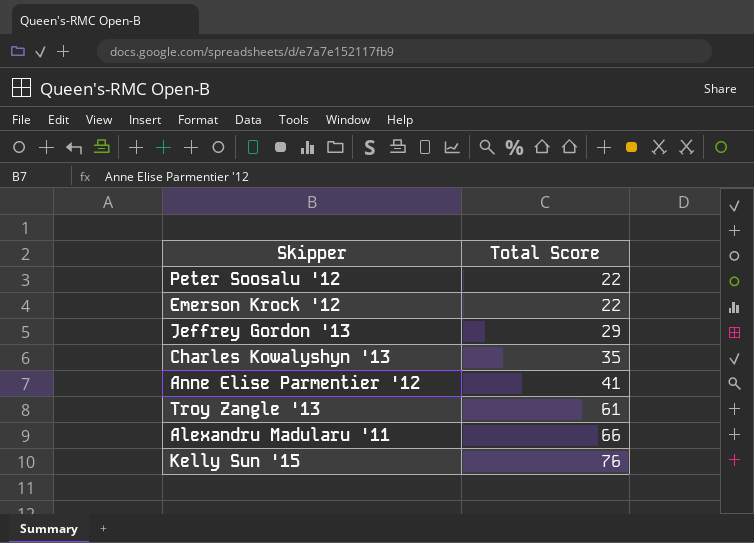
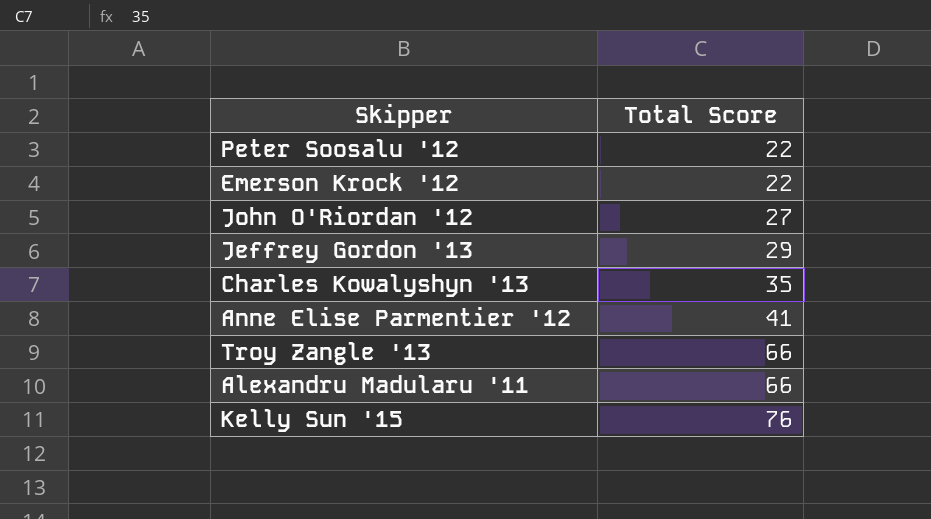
row John O'Riordan '12: none -> 27
Troy Zangle '13 | Total Score: 61 -> 66

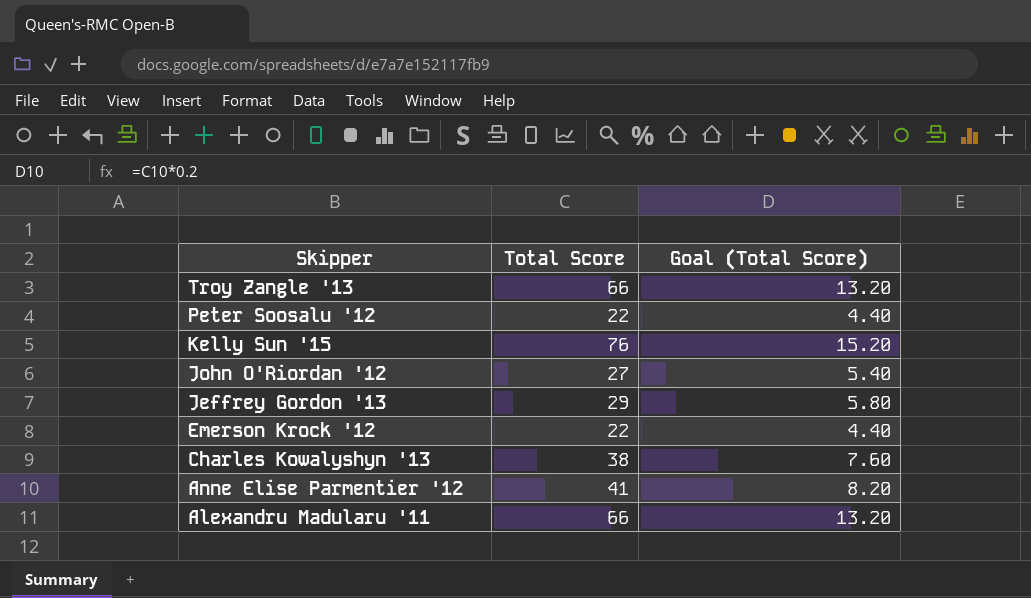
row order: Total Score ascending -> Skipper descending
column Goal (Total Score) | formula: none -> [Total Score] * 0.2
Charles Kowalyshyn '13 | Total Score: 35 -> 38

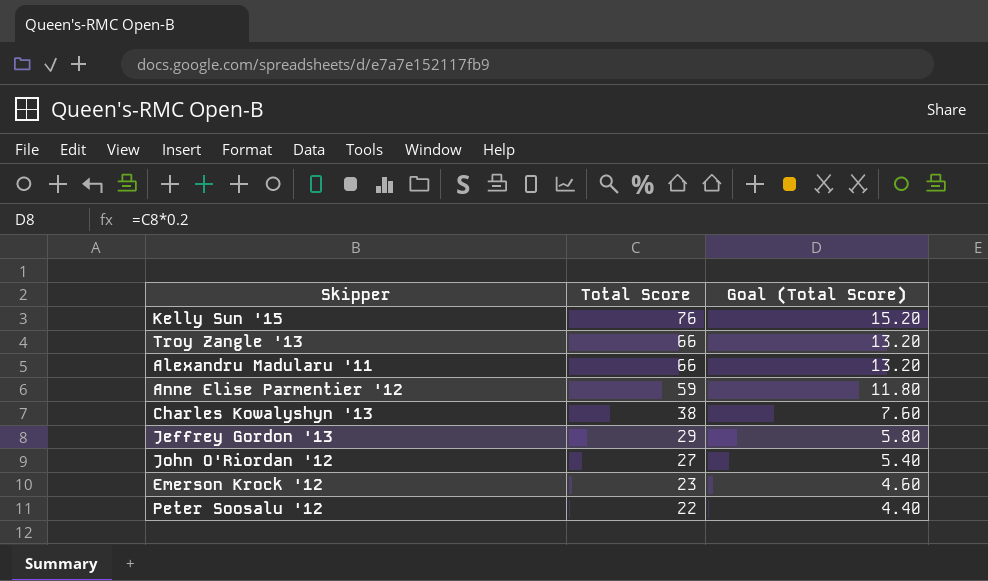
row order: Skipper descending -> Total Score descending
Anne Elise Parmentier '12 | Total Score: 41 -> 59
Anne Elise Parmentier '12 | Goal (Total Score): 8.20 -> 11.80
Emerson Krock '12 | Total Score: 22 -> 23
Emerson Krock '12 | Goal (Total Score): 4.40 -> 4.60

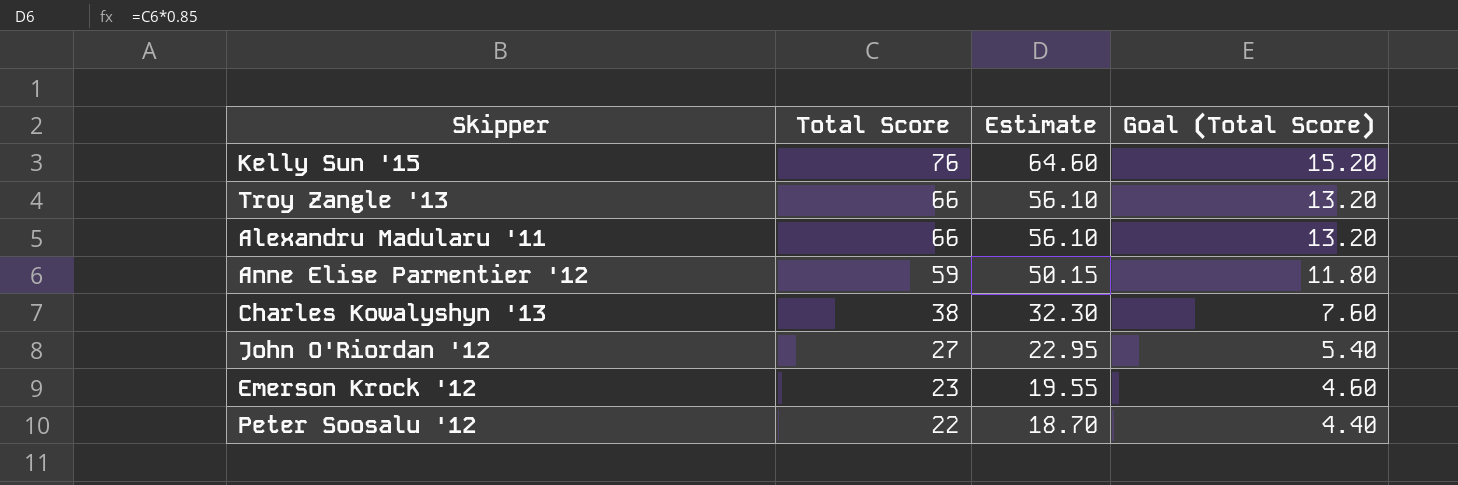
column Estimate | formula: none -> [Total Score] * 0.85
row Jeffrey Gordon '13: 29 | 5.80 -> none

